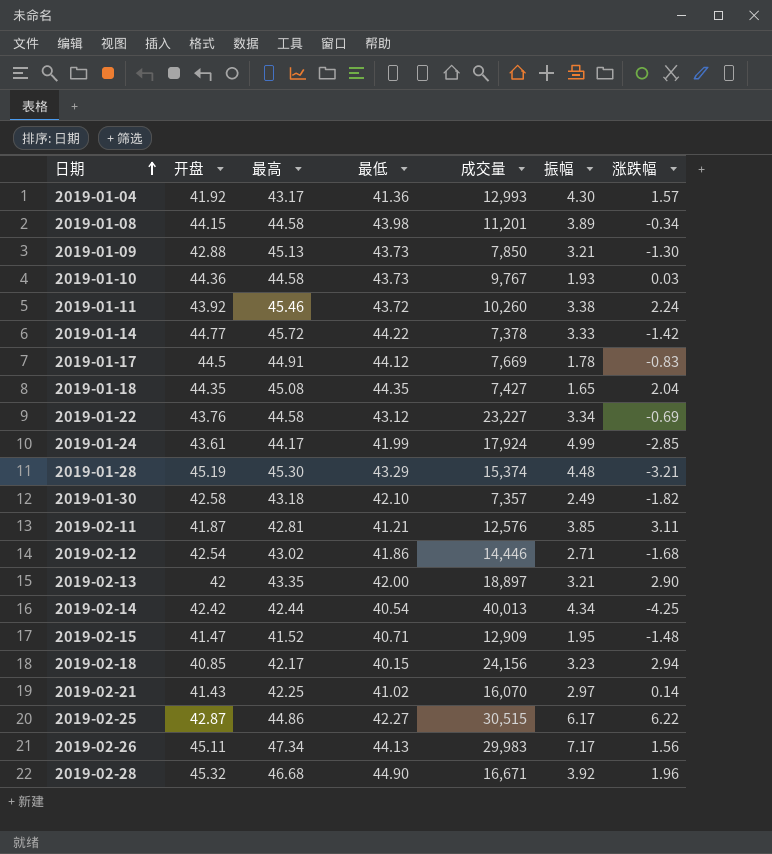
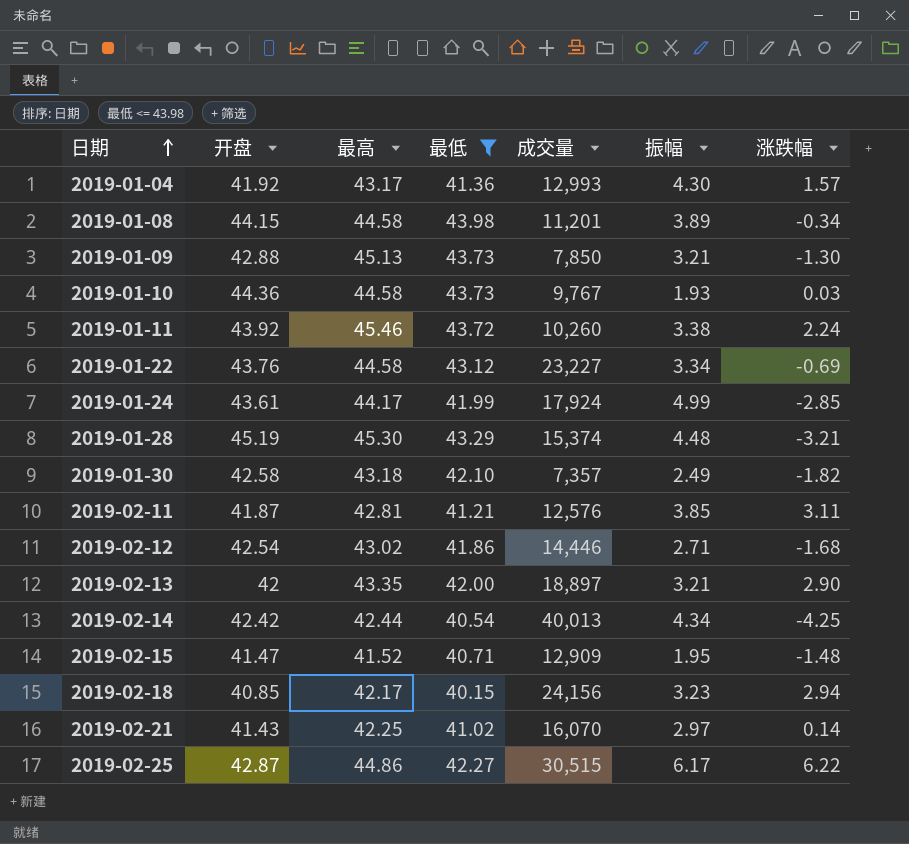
filter: none -> 最低 <= 43.98

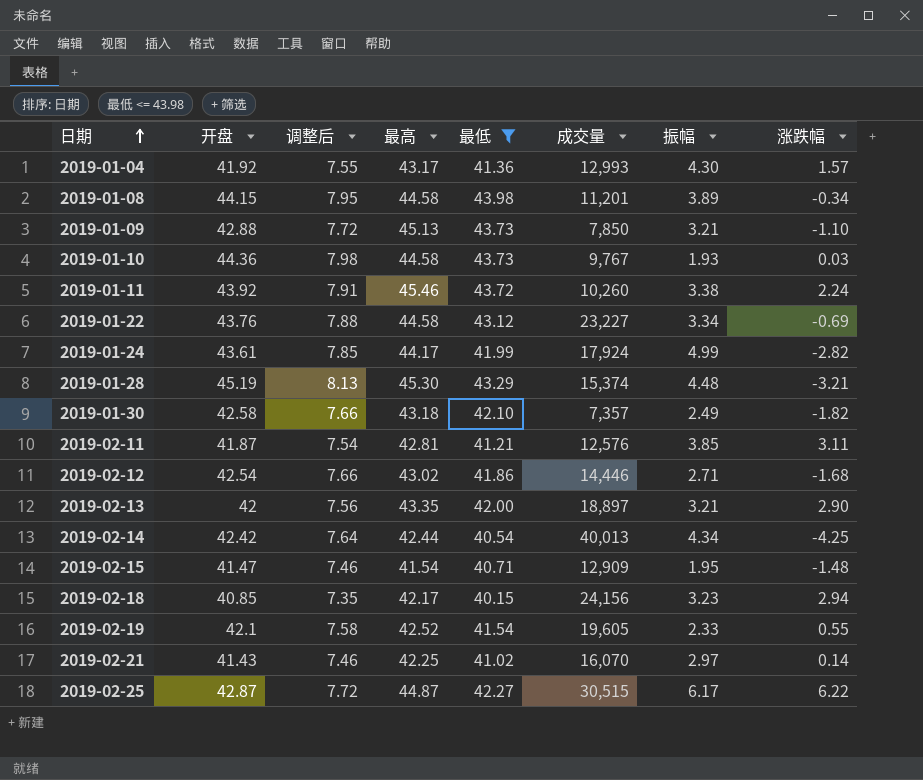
column 调整后 | formula: none -> [开盘] * 0.18
2019-01-09 | 涨跌幅: -1.30 -> -1.10
2019-01-24 | 涨跌幅: -2.85 -> -2.82
2019-02-15 | 最高: 41.52 -> 41.54
row 2019-02-19: none -> 42.1 | 7.58 | 42.52 | 41.54 | 19,605 | 2.33 | 0.55
2019-02-25 | 最高: 44.86 -> 44.87

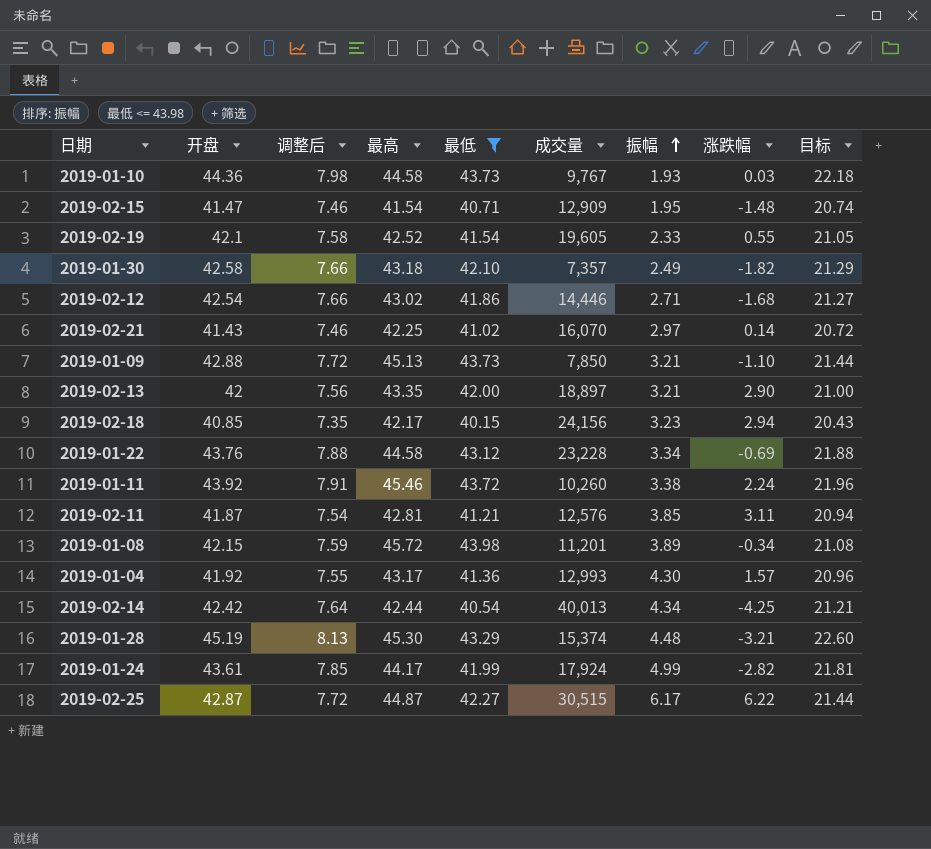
row order: 日期 ascending -> 振幅 ascending
column 目标 | formula: none -> [开盘] * 0.5
2019-01-22 | 成交量: 23,227 -> 23,228
2019-01-08 | 开盘: 44.15 -> 42.15
2019-01-08 | 调整后: 7.95 -> 7.59
2019-01-08 | 最高: 44.58 -> 45.72

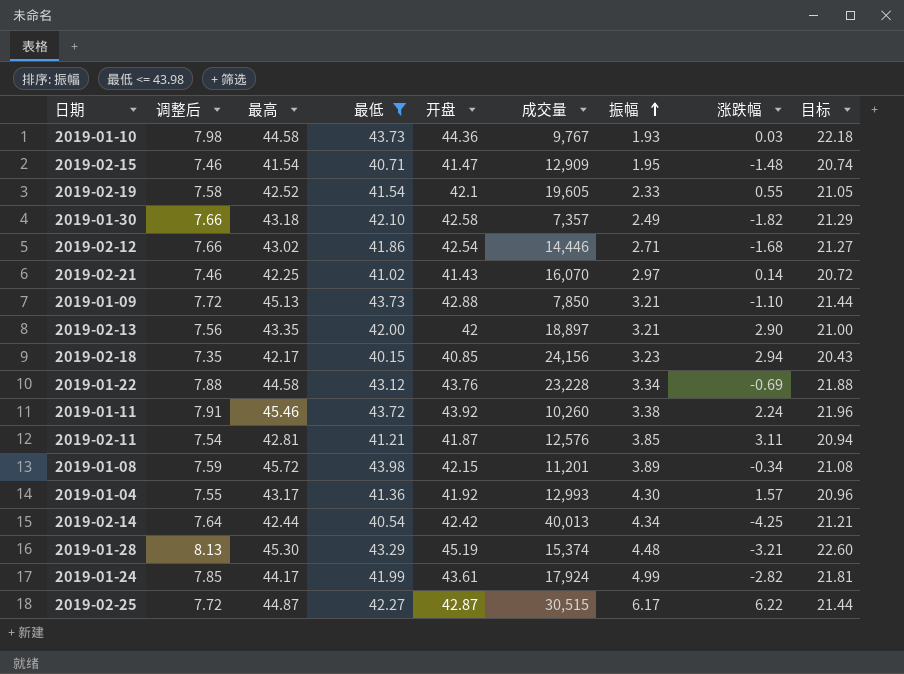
column 开盘 | position: 2 -> 5

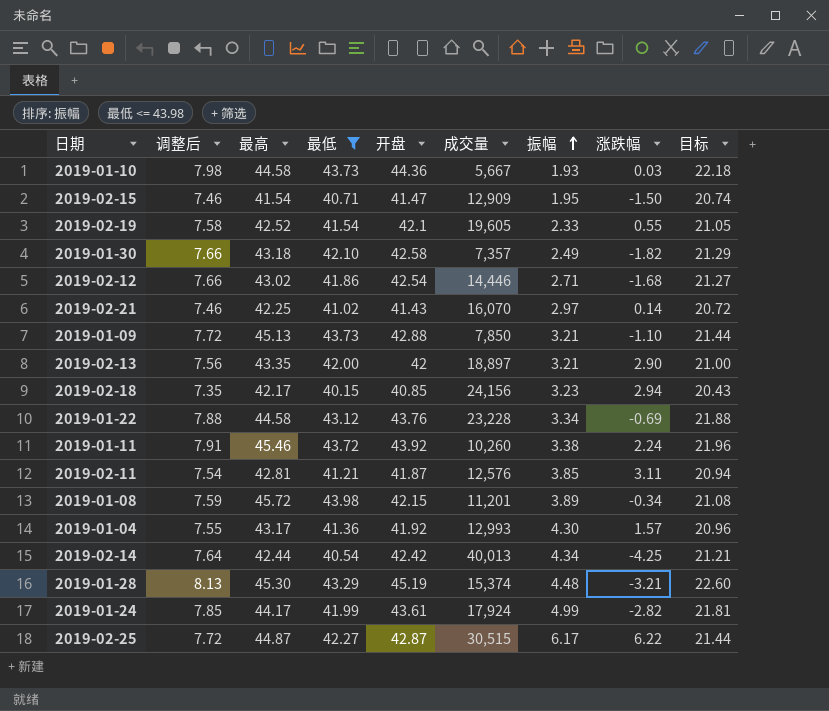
2019-01-10 | 成交量: 9,767 -> 5,667
2019-02-15 | 涨跌幅: -1.48 -> -1.50

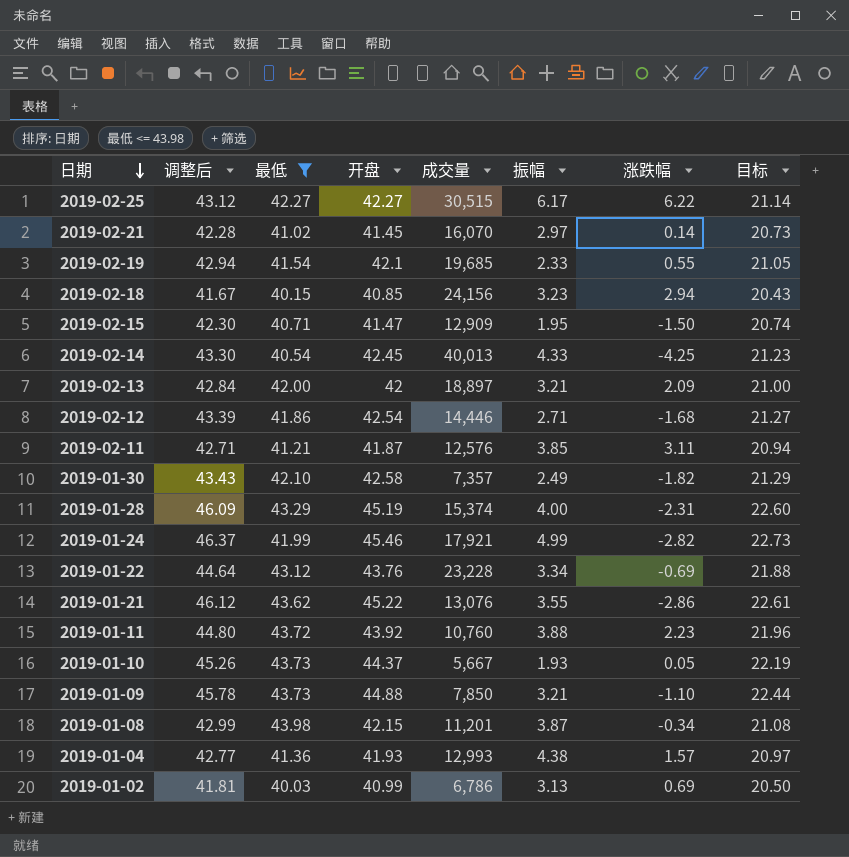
row order: 振幅 ascending -> 日期 descending
column 最高 | position: 3 -> none
column 调整后 | formula: [开盘] * 0.18 -> [开盘] * 1.02
2019-02-25 | 开盘: 42.87 -> 42.27
2019-02-25 | 目标: 21.44 -> 21.14
2019-02-21 | 开盘: 41.43 -> 41.45
2019-02-21 | 目标: 20.72 -> 20.73
2019-02-19 | 成交量: 19,605 -> 19,685
2019-02-14 | 开盘: 42.42 -> 42.45
2019-02-14 | 振幅: 4.34 -> 4.33
2019-02-14 | 目标: 21.21 -> 21.23
2019-02-13 | 涨跌幅: 2.90 -> 2.09
2019-01-28 | 振幅: 4.48 -> 4.00
2019-01-28 | 涨跌幅: -3.21 -> -2.31
2019-01-24 | 开盘: 43.61 -> 45.46
2019-01-24 | 成交量: 17,924 -> 17,921
2019-01-24 | 目标: 21.81 -> 22.73
row 2019-01-21: none -> 46.12 | 43.62 | 45.22 | 13,076 | 3.55 | -2.86 | 22.61
2019-01-11 | 成交量: 10,260 -> 10,760
2019-01-11 | 振幅: 3.38 -> 3.88
2019-01-11 | 涨跌幅: 2.24 -> 2.23
2019-01-10 | 开盘: 44.36 -> 44.37
2019-01-10 | 涨跌幅: 0.03 -> 0.05
2019-01-10 | 目标: 22.18 -> 22.19
2019-01-09 | 开盘: 42.88 -> 44.88
2019-01-09 | 目标: 21.44 -> 22.44
2019-01-08 | 振幅: 3.89 -> 3.87
2019-01-04 | 开盘: 41.92 -> 41.93
2019-01-04 | 振幅: 4.30 -> 4.38
2019-01-04 | 目标: 20.96 -> 20.97
row 2019-01-02: none -> 41.81 | 40.03 | 40.99 | 6,786 | 3.13 | 0.69 | 20.50

